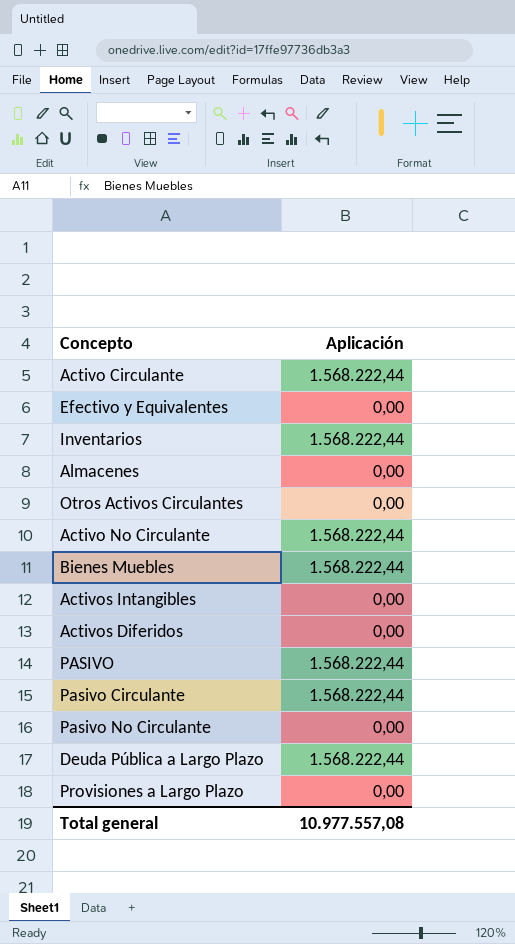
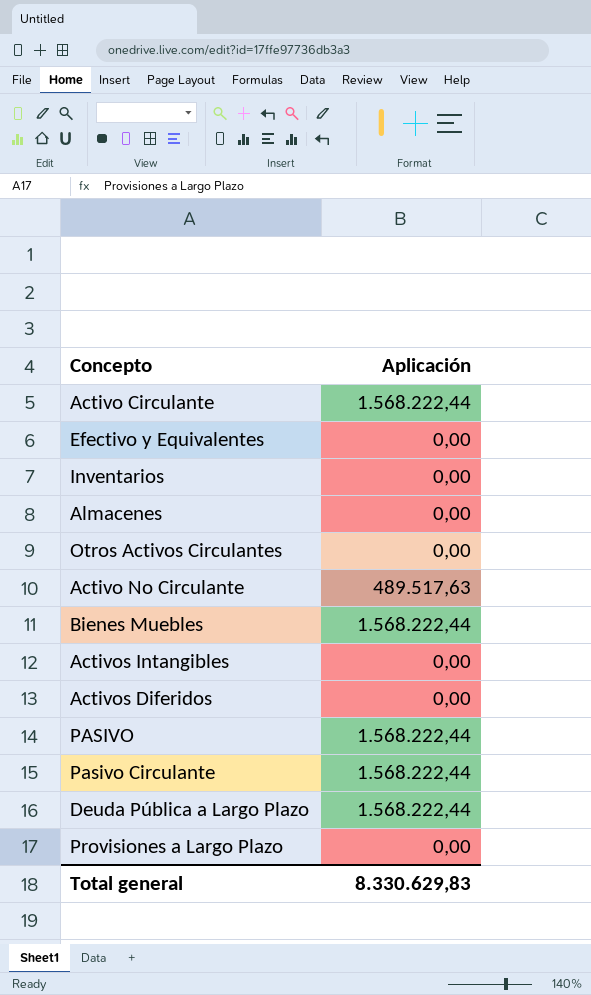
row Pasivo No Circulante: 0,00 -> none
Inventarios | Aplicación: 1.568.222,44 -> 0,00
Activo No Circulante | Aplicación: 1.568.222,44 -> 489.517,63
Total general | Aplicación: 10.977.557,08 -> 8.330.629,83

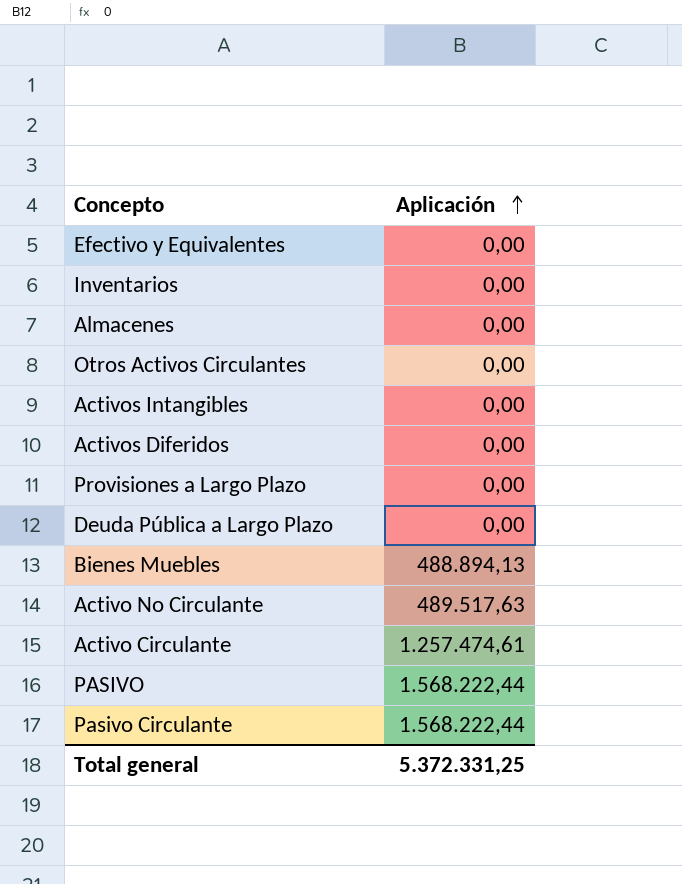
row order: none -> Aplicación ascending
Deuda Pública a Largo Plazo | Aplicación: 1.568.222,44 -> 0,00
Bienes Muebles | Aplicación: 1.568.222,44 -> 488.894,13
Activo Circulante | Aplicación: 1.568.222,44 -> 1.257.474,61
Total general | Aplicación: 8.330.629,83 -> 5.372.331,25

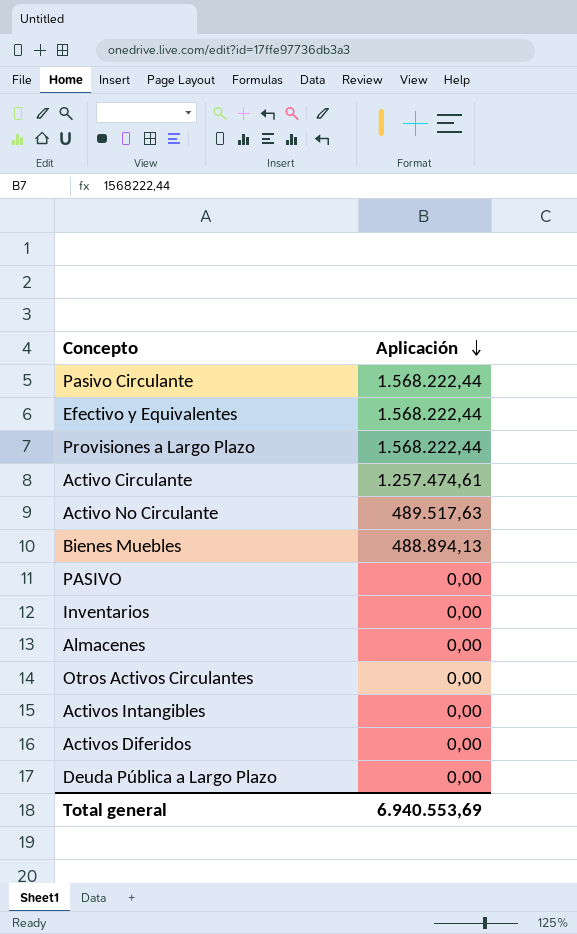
row order: Aplicación ascending -> Aplicación descending
Efectivo y Equivalentes | Aplicación: 0,00 -> 1.568.222,44
Provisiones a Largo Plazo | Aplicación: 0,00 -> 1.568.222,44
PASIVO | Aplicación: 1.568.222,44 -> 0,00
Total general | Aplicación: 5.372.331,25 -> 6.940.553,69

